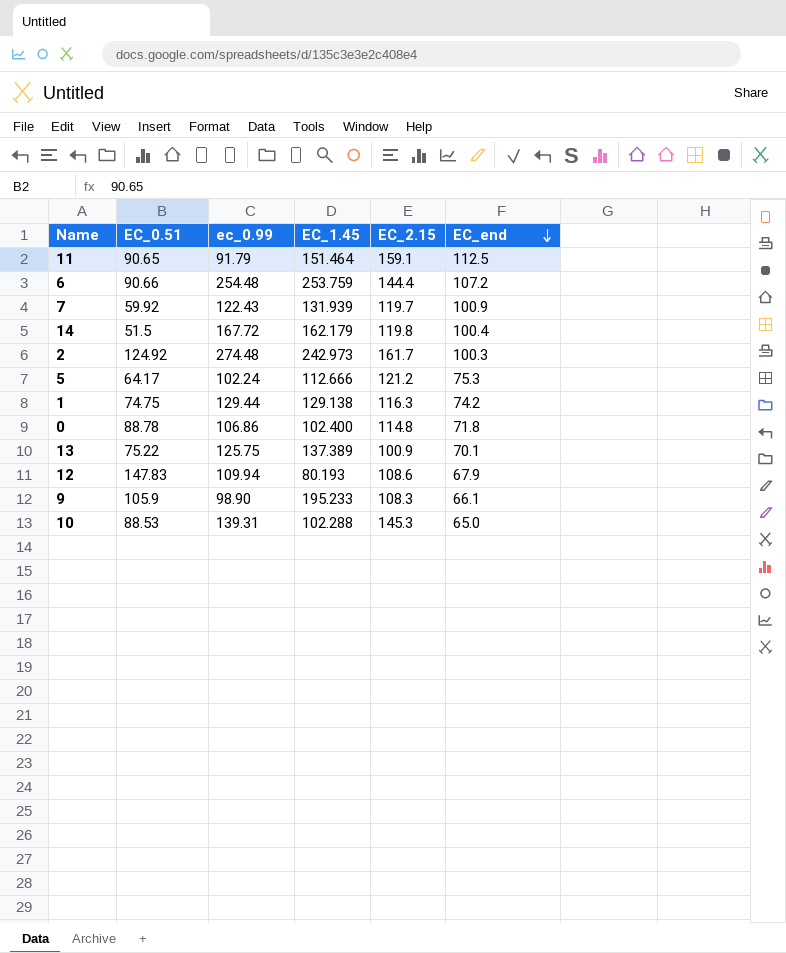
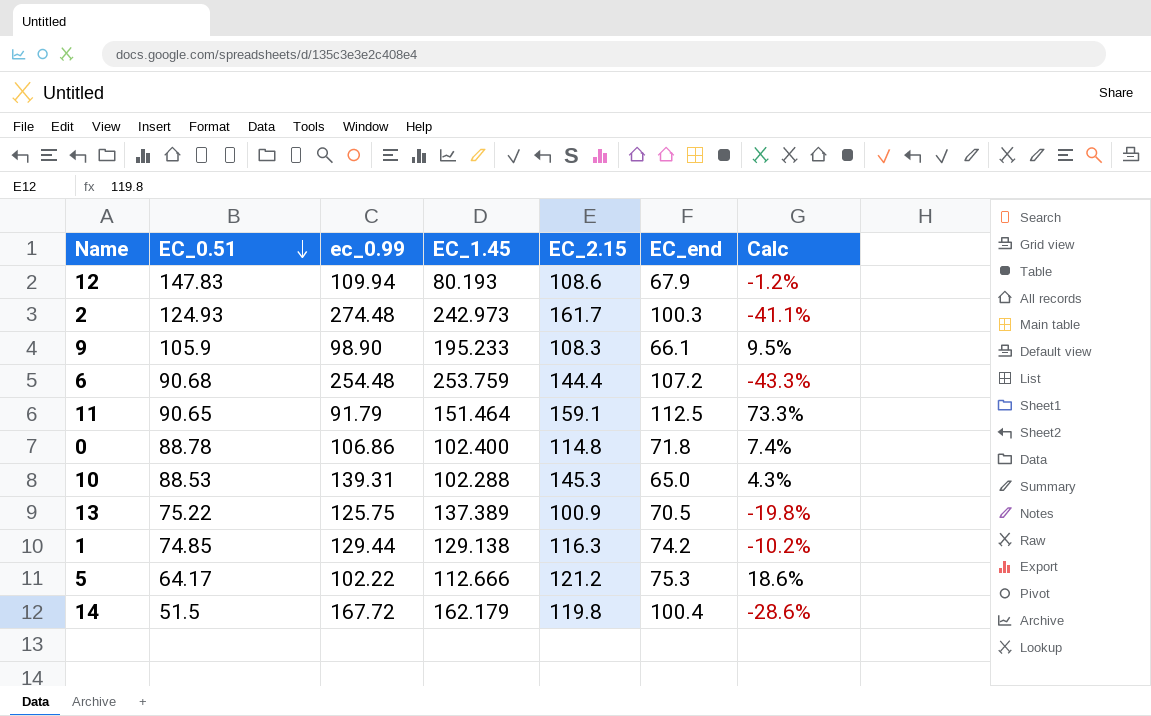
row order: EC_end descending -> EC_0.51 descending
column Calc | formula: none -> ([EC_2.15] - [ec_0.99]) / [ec_0.99]
row 7: 59.92 | 122.43 | 131.939 | 119.7 | 100.9 -> none
2 | EC_0.51: 124.92 -> 124.93
6 | EC_0.51: 90.66 -> 90.68
13 | EC_end: 70.1 -> 70.5
1 | EC_0.51: 74.75 -> 74.85
5 | ec_0.99: 102.24 -> 102.22

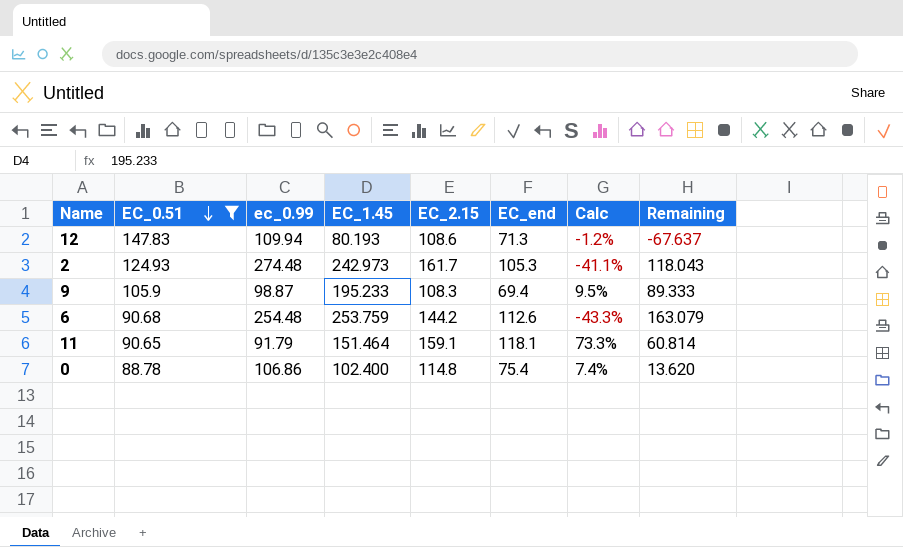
filter: none -> EC_0.51 >= 88.78
column Remaining | formula: none -> [EC_1.45] - [EC_0.51]
12 | EC_end: 67.9 -> 71.3
2 | EC_end: 100.3 -> 105.3
9 | ec_0.99: 98.90 -> 98.87
9 | EC_end: 66.1 -> 69.4
6 | EC_2.15: 144.4 -> 144.2
6 | EC_end: 107.2 -> 112.6
11 | EC_end: 112.5 -> 118.1
0 | EC_end: 71.8 -> 75.4

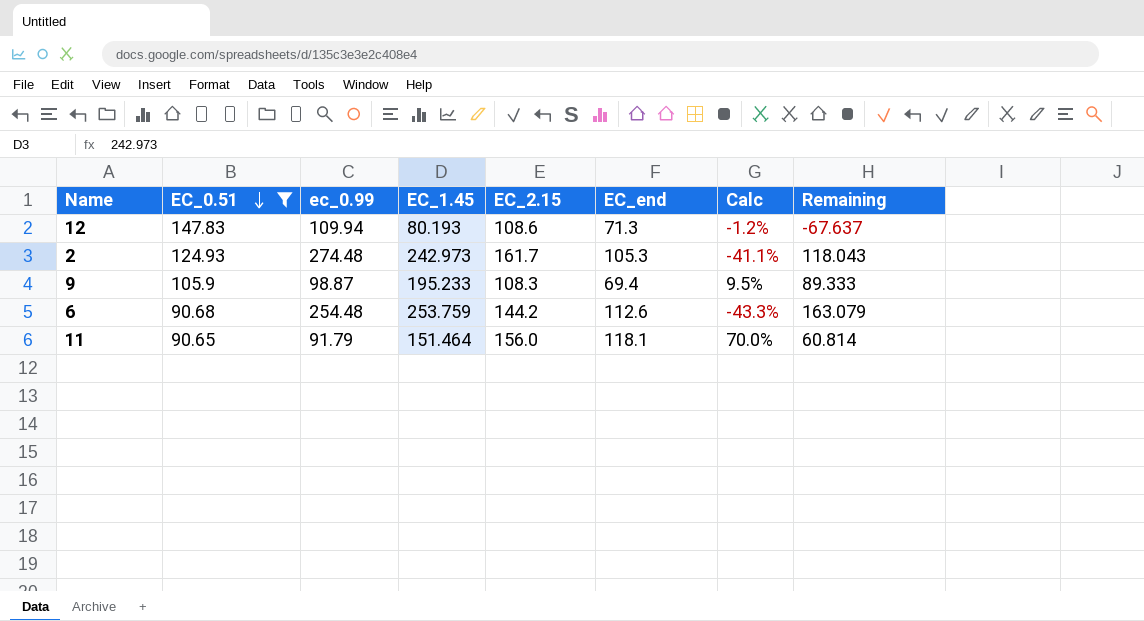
row 0: 88.78 | 106.86 | 102.400 | 114.8 | 75.4 | 7.4% | 13.620 -> none
11 | EC_2.15: 159.1 -> 156.0
11 | Calc: 73.3% -> 70.0%

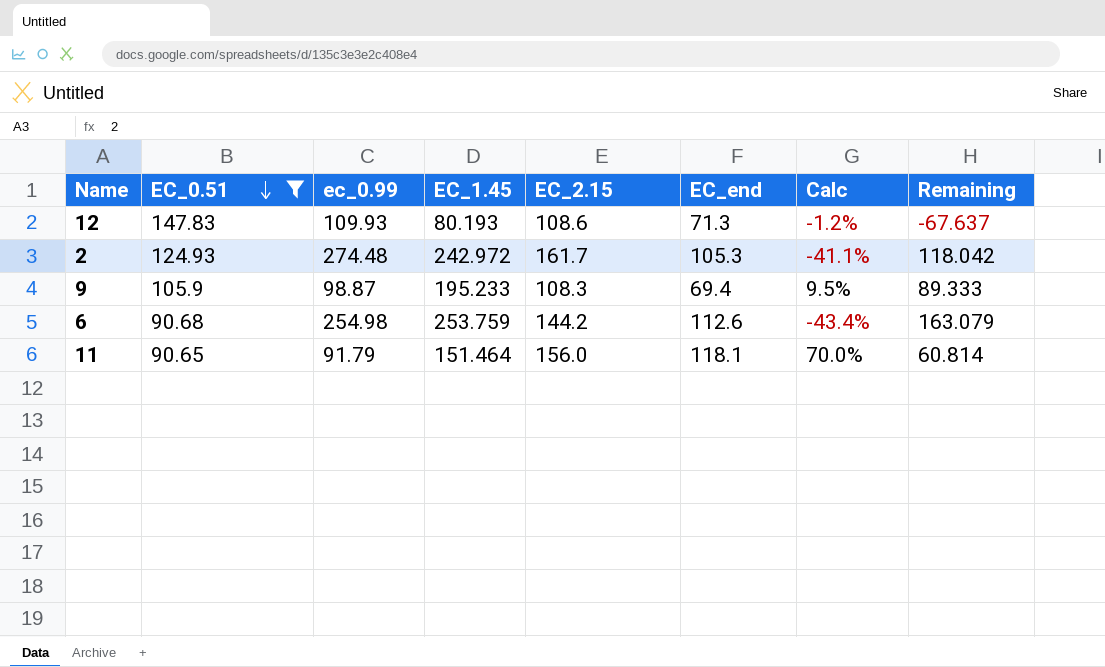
12 | ec_0.99: 109.94 -> 109.93
2 | EC_1.45: 242.973 -> 242.972
2 | Remaining: 118.043 -> 118.042
6 | ec_0.99: 254.48 -> 254.98
6 | Calc: -43.3% -> -43.4%

